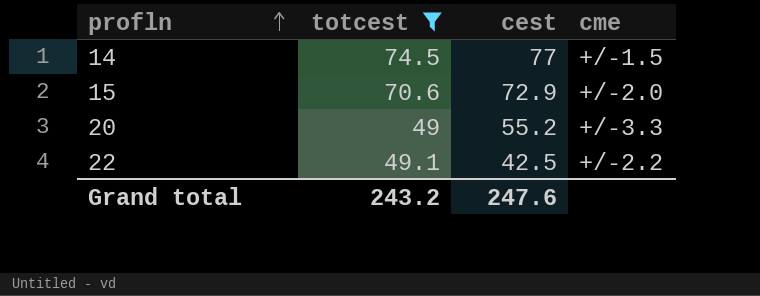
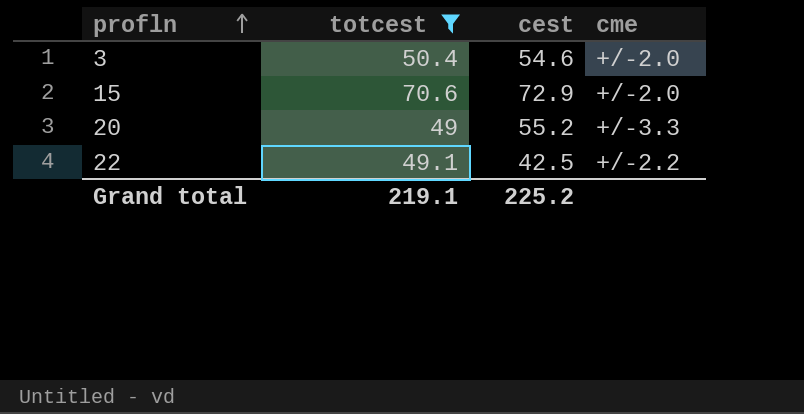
row 14: 74.5 | 77 | +/-1.5 -> none
row 3: none -> 50.4 | 54.6 | +/-2.0
Grand total | totcest: 243.2 -> 219.1
Grand total | cest: 247.6 -> 225.2

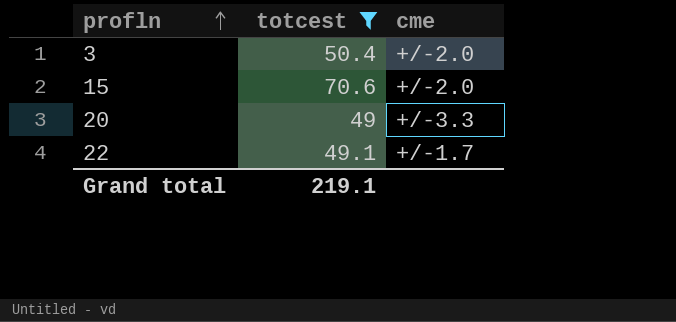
column cest | position: 3 -> none
22 | cme: +/-2.2 -> +/-1.7

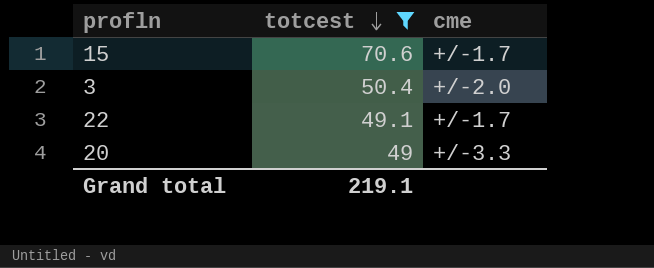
row order: profln ascending -> totcest descending
15 | cme: +/-2.0 -> +/-1.7

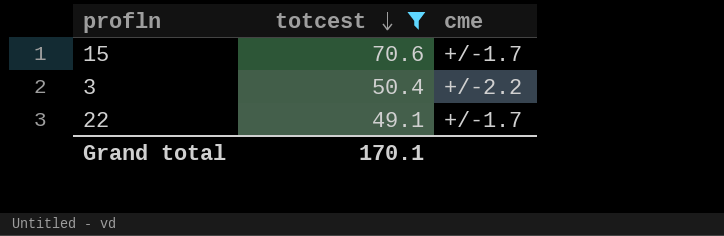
row 20: 49 | +/-3.3 -> none
3 | cme: +/-2.0 -> +/-2.2
Grand total | totcest: 219.1 -> 170.1

